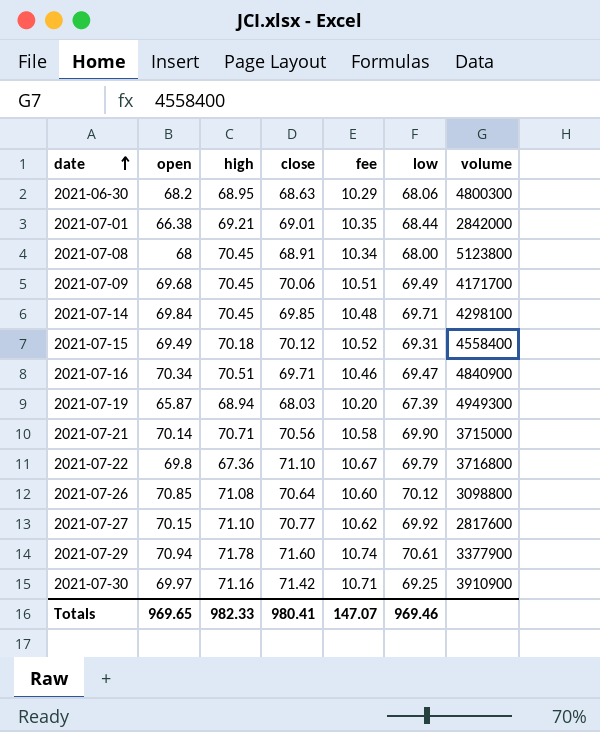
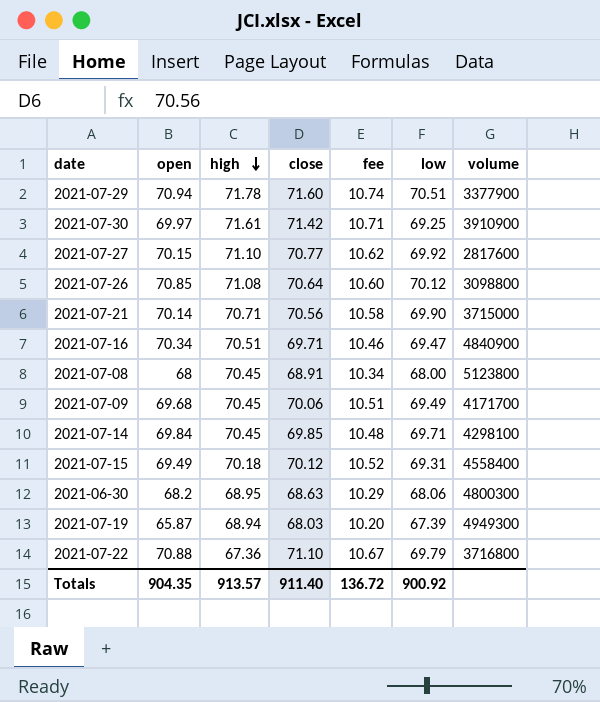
row order: date ascending -> high descending
row 2021-07-01: 66.38 | 69.21 | 69.01 | 10.35 | 68.44 | 2842000 -> none
2021-07-29 | low: 70.61 -> 70.51
2021-07-30 | high: 71.16 -> 71.61
2021-07-22 | open: 69.8 -> 70.88
Totals | open: 969.65 -> 904.35
Totals | high: 982.33 -> 913.57
Totals | close: 980.41 -> 911.40
Totals | fee: 147.07 -> 136.72
Totals | low: 969.46 -> 900.92

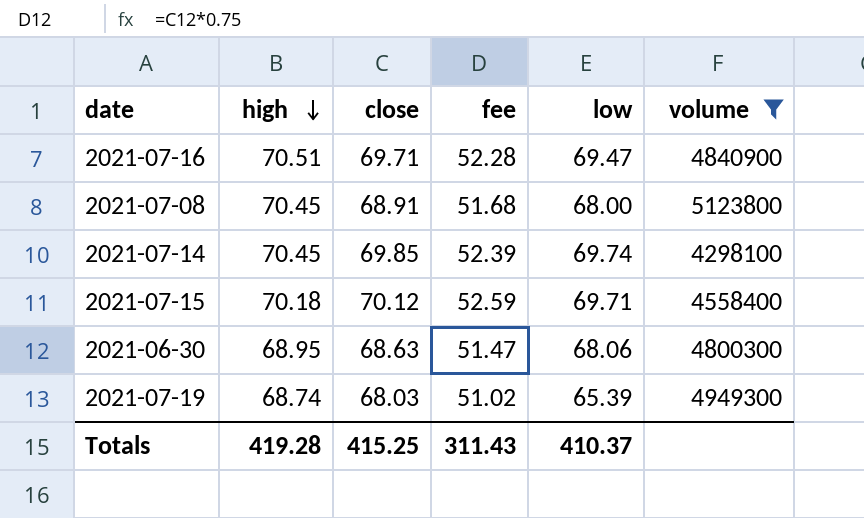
filter: none -> volume >= 4298100
column open | position: 2 -> none
column fee | formula: [close] * 0.15 -> [close] * 0.75
2021-07-14 | low: 69.71 -> 69.74
2021-07-15 | low: 69.31 -> 69.71
2021-07-19 | high: 68.94 -> 68.74
2021-07-19 | low: 67.39 -> 65.39
Totals | high: 913.57 -> 419.28
Totals | close: 911.40 -> 415.25
Totals | fee: 136.72 -> 311.43
Totals | low: 900.92 -> 410.37

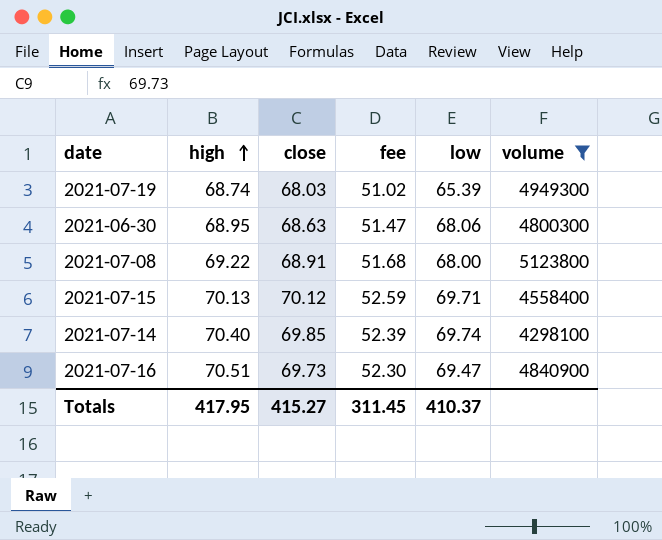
row order: high descending -> high ascending
2021-07-08 | high: 70.45 -> 69.22
2021-07-15 | high: 70.18 -> 70.13
2021-07-14 | high: 70.45 -> 70.40
2021-07-16 | close: 69.71 -> 69.73
2021-07-16 | fee: 52.28 -> 52.30
Totals | high: 419.28 -> 417.95
Totals | close: 415.25 -> 415.27
Totals | fee: 311.43 -> 311.45

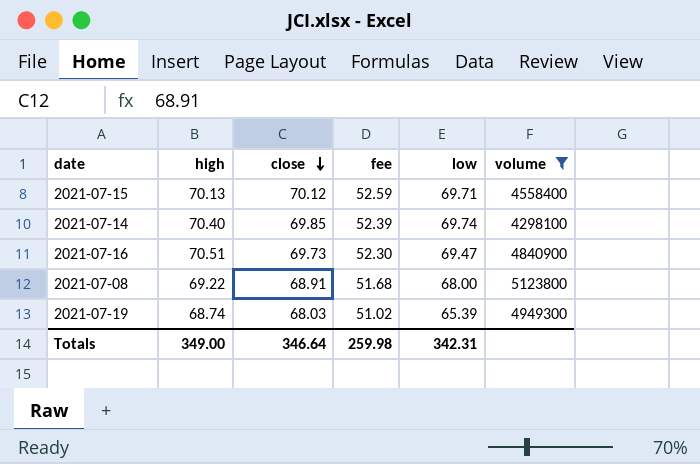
row order: high ascending -> close descending
row 2021-06-30: 68.95 | 68.63 | 51.47 | 68.06 | 4800300 -> none
Totals | high: 417.95 -> 349.00
Totals | close: 415.27 -> 346.64
Totals | fee: 311.45 -> 259.98
Totals | low: 410.37 -> 342.31

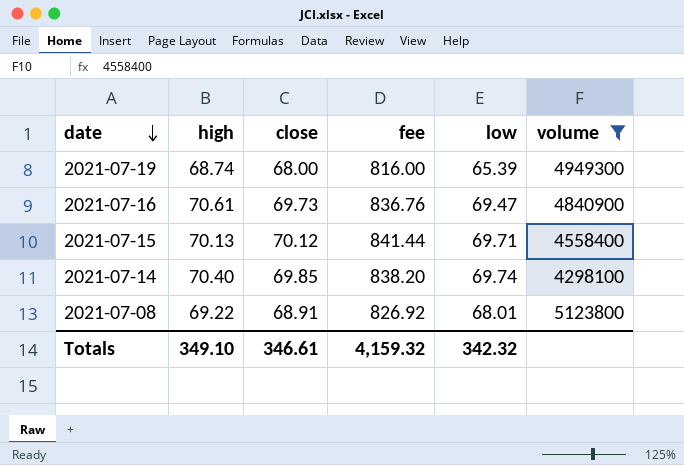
row order: close descending -> date descending
column fee | formula: [close] * 0.75 -> [close] * 12
2021-07-19 | close: 68.03 -> 68.00
2021-07-16 | high: 70.51 -> 70.61
2021-07-08 | low: 68.00 -> 68.01
Totals | high: 349.00 -> 349.10
Totals | close: 346.64 -> 346.61
Totals | fee: 259.98 -> 4,159.32
Totals | low: 342.31 -> 342.32

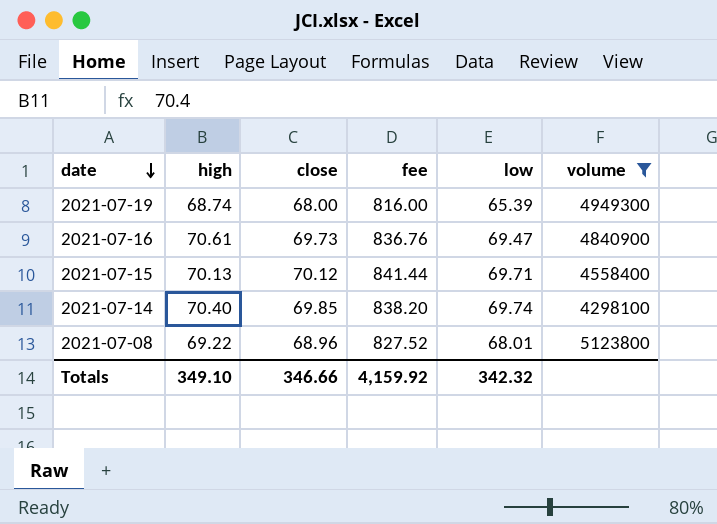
2021-07-08 | close: 68.91 -> 68.96
2021-07-08 | fee: 826.92 -> 827.52
Totals | close: 346.61 -> 346.66
Totals | fee: 4,159.32 -> 4,159.92

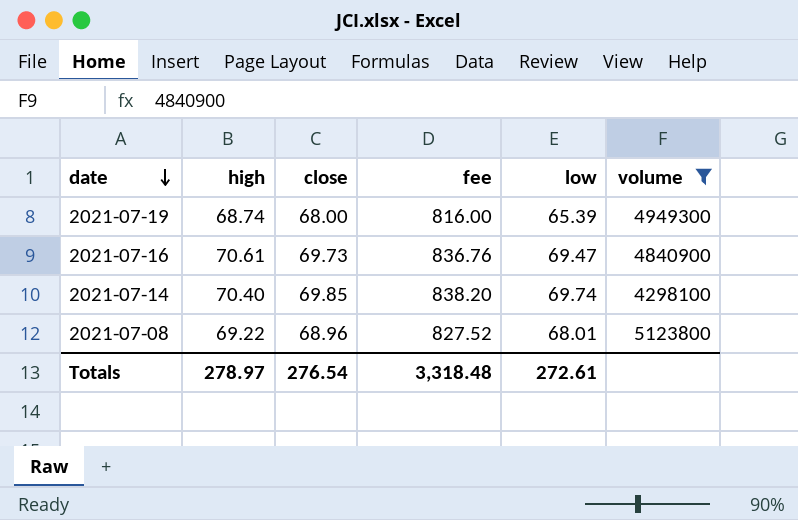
row 2021-07-15: 70.13 | 70.12 | 841.44 | 69.71 | 4558400 -> none
Totals | high: 349.10 -> 278.97
Totals | close: 346.66 -> 276.54
Totals | fee: 4,159.92 -> 3,318.48
Totals | low: 342.32 -> 272.61

